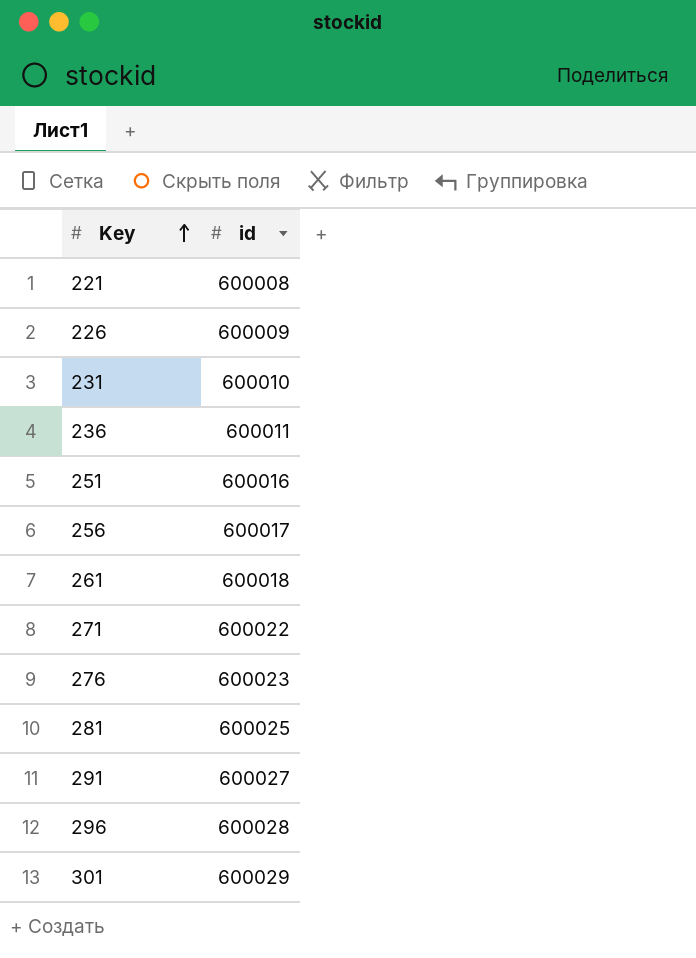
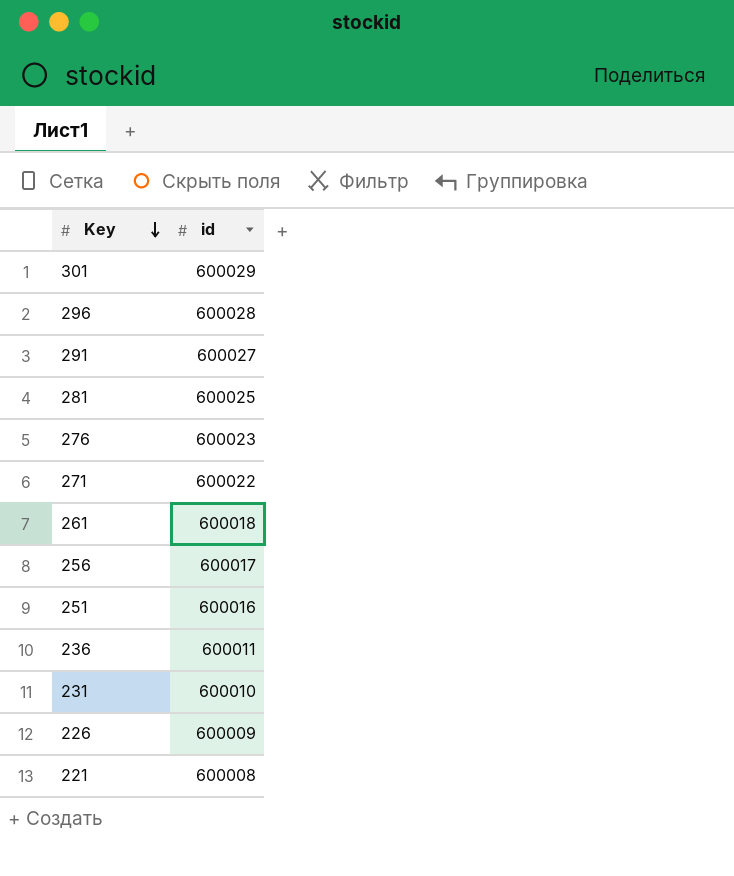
row order: Key ascending -> Key descending

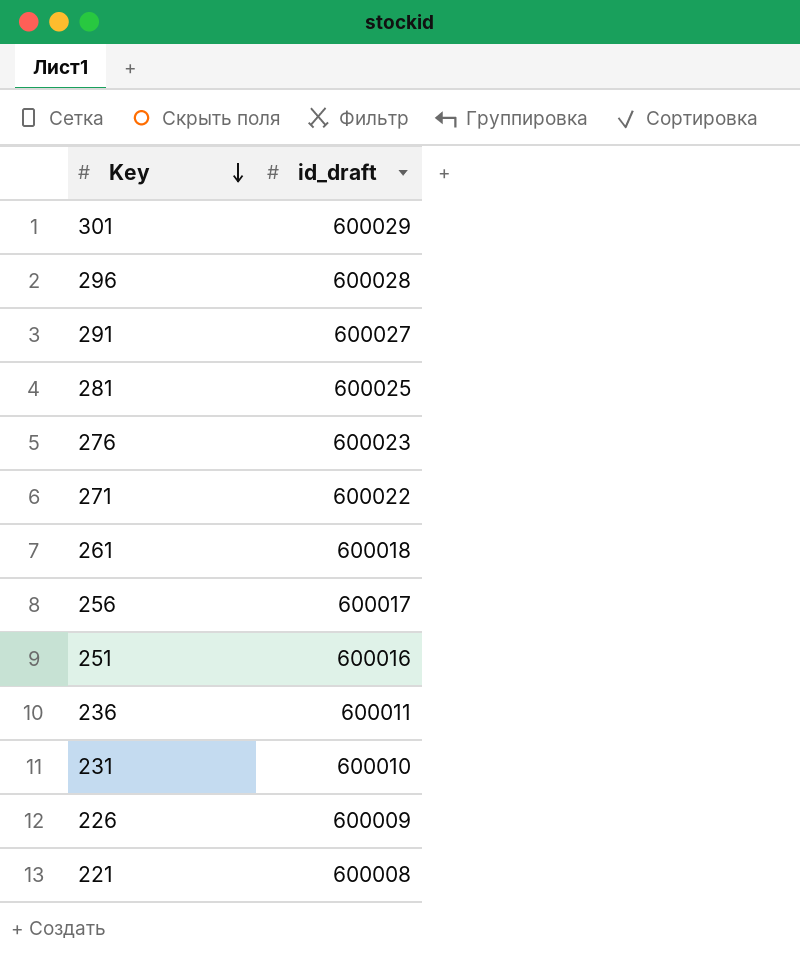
column name: id -> id_draft

